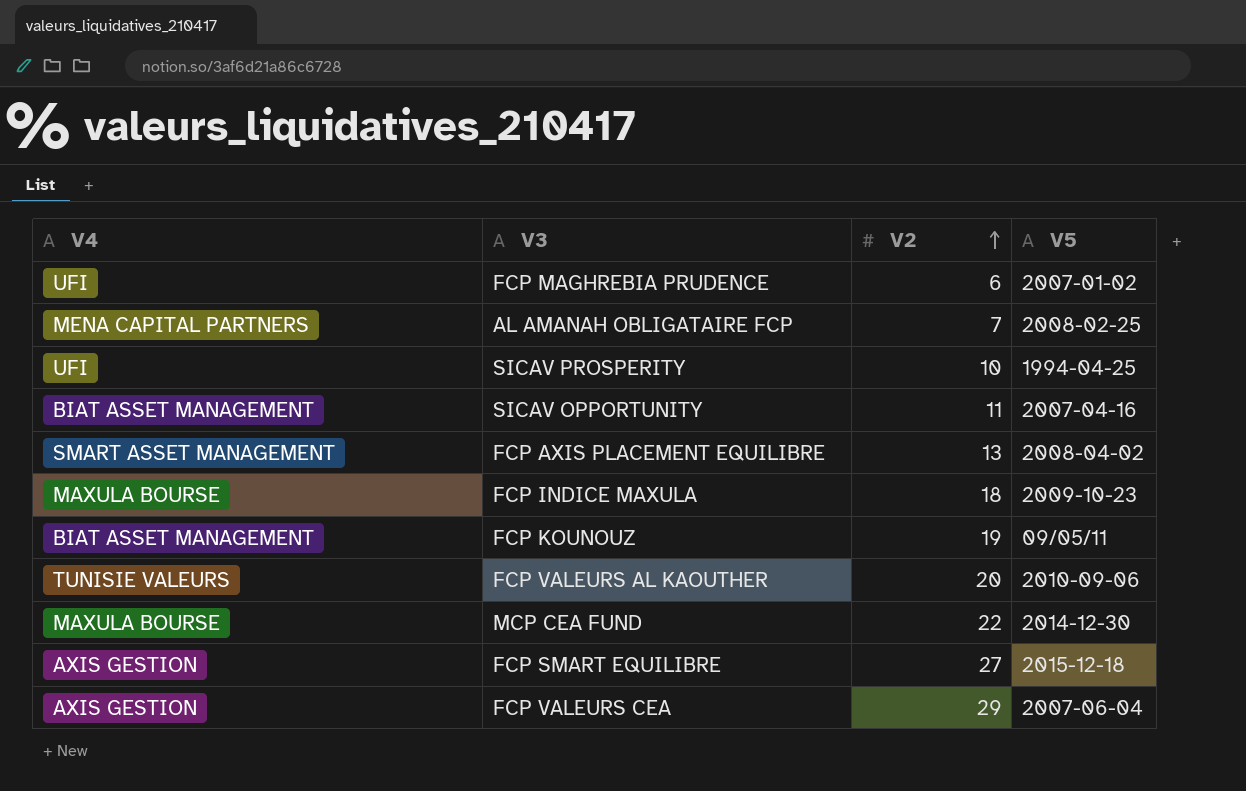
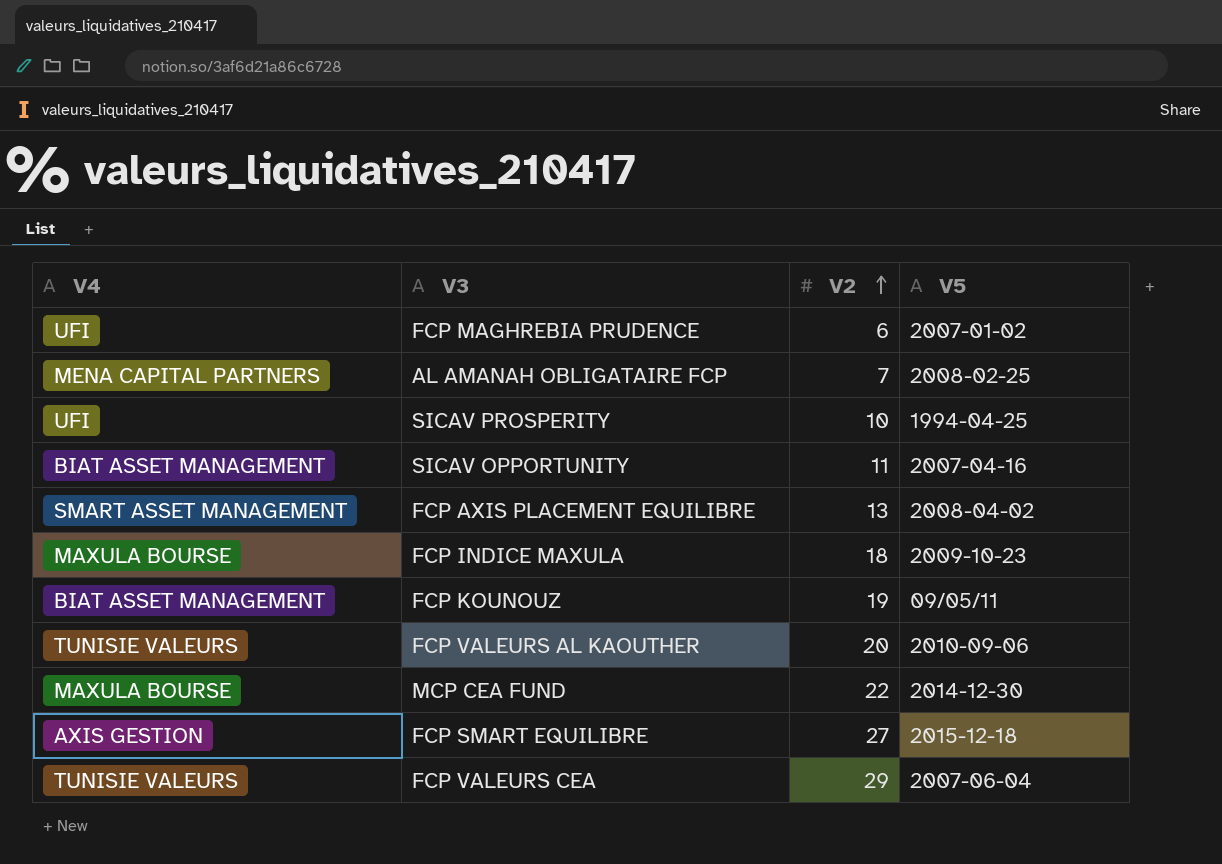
FCP VALEURS CEA | V4: AXIS GESTION -> TUNISIE VALEURS

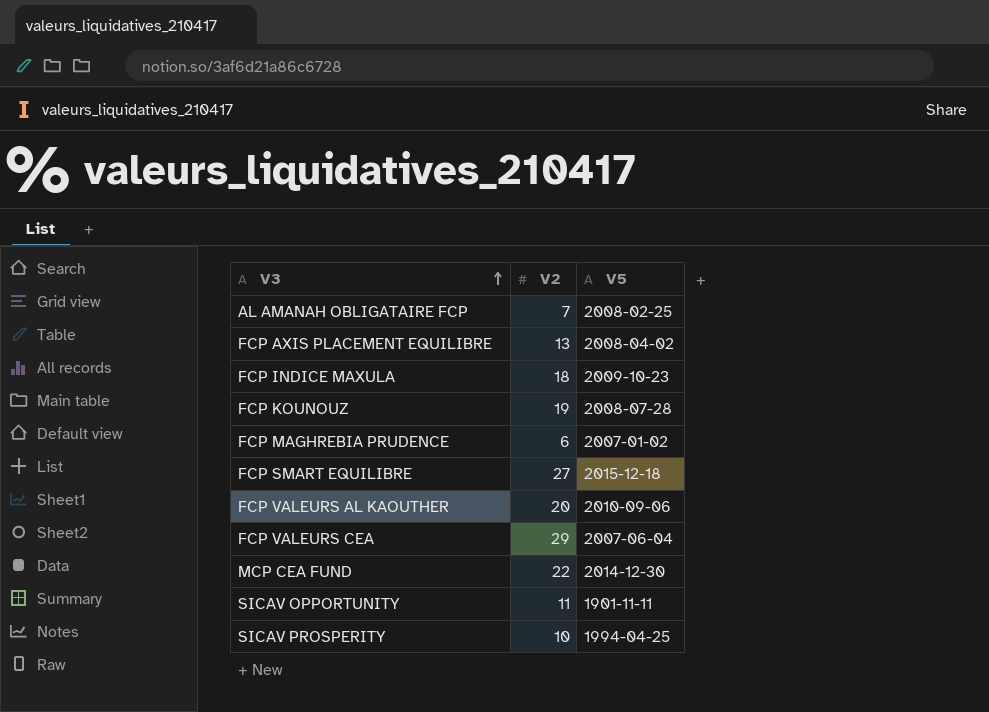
row order: V2 ascending -> V3 ascending
column V4 | position: 1 -> none
FCP KOUNOUZ | V5: 09/05/11 -> 2008-07-28
SICAV OPPORTUNITY | V5: 2007-04-16 -> 1901-11-11

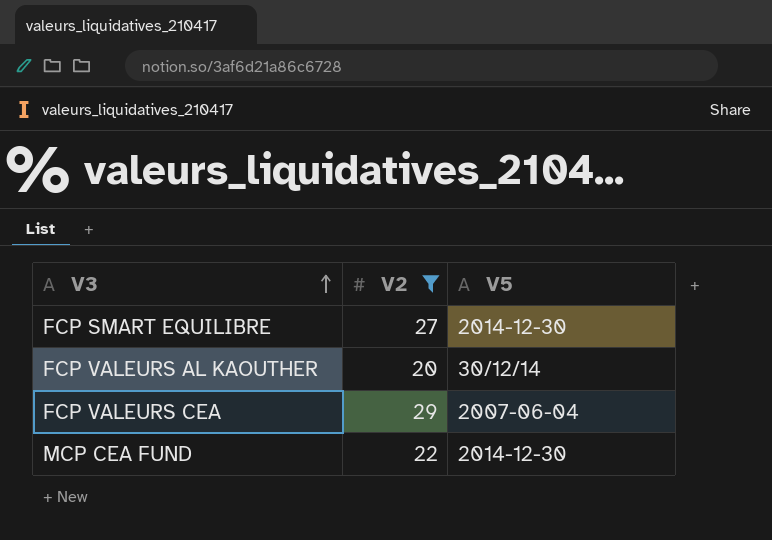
filter: none -> V2 >= 20
FCP SMART EQUILIBRE | V5: 2015-12-18 -> 2014-12-30
FCP VALEURS AL KAOUTHER | V5: 2010-09-06 -> 30/12/14

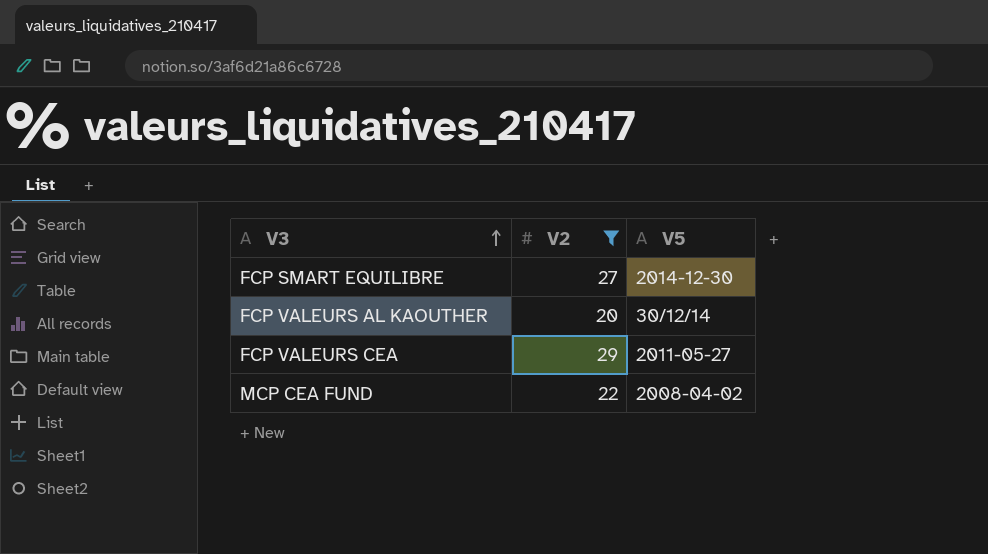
FCP VALEURS CEA | V5: 2007-06-04 -> 2011-05-27
MCP CEA FUND | V5: 2014-12-30 -> 2008-04-02

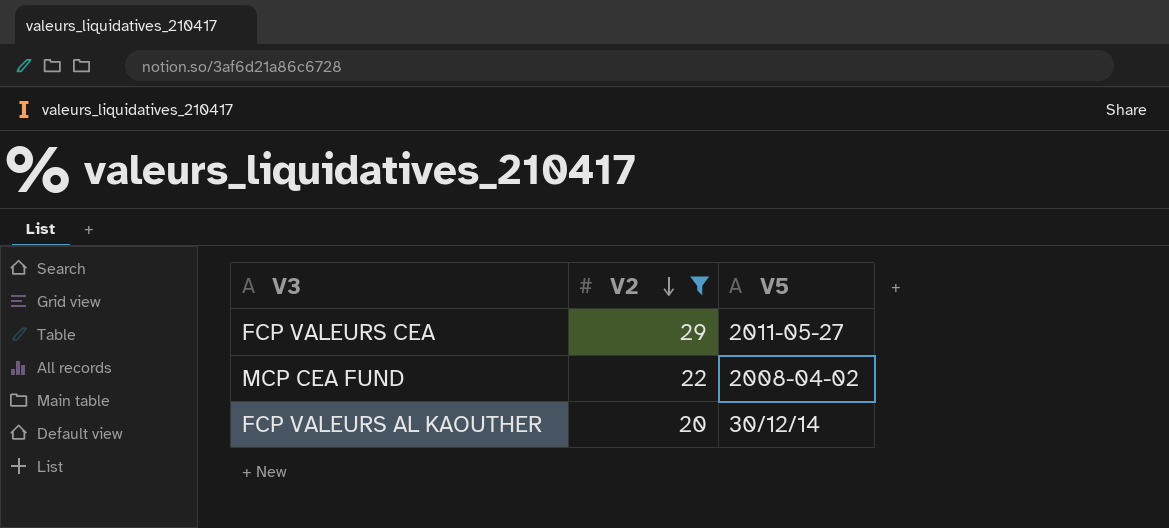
row order: V3 ascending -> V2 descending
row FCP SMART EQUILIBRE: 27 | 2014-12-30 -> none

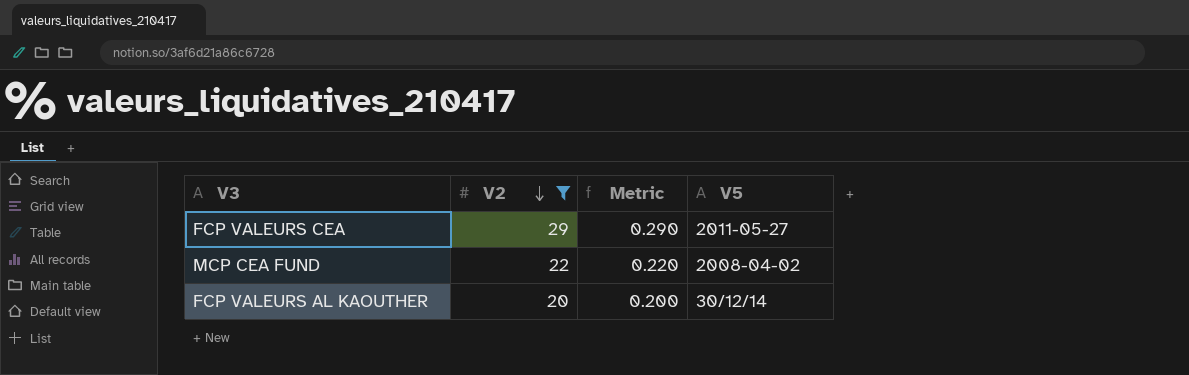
column Metric | formula: none -> [V2] * 0.01

